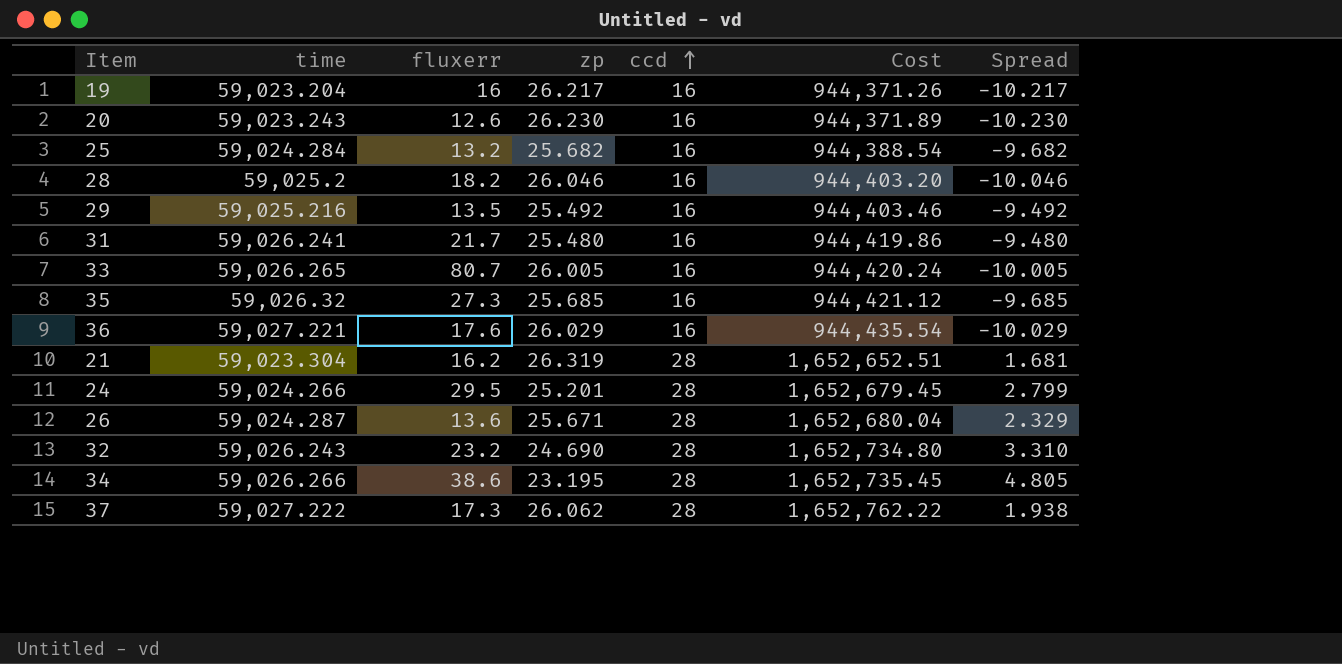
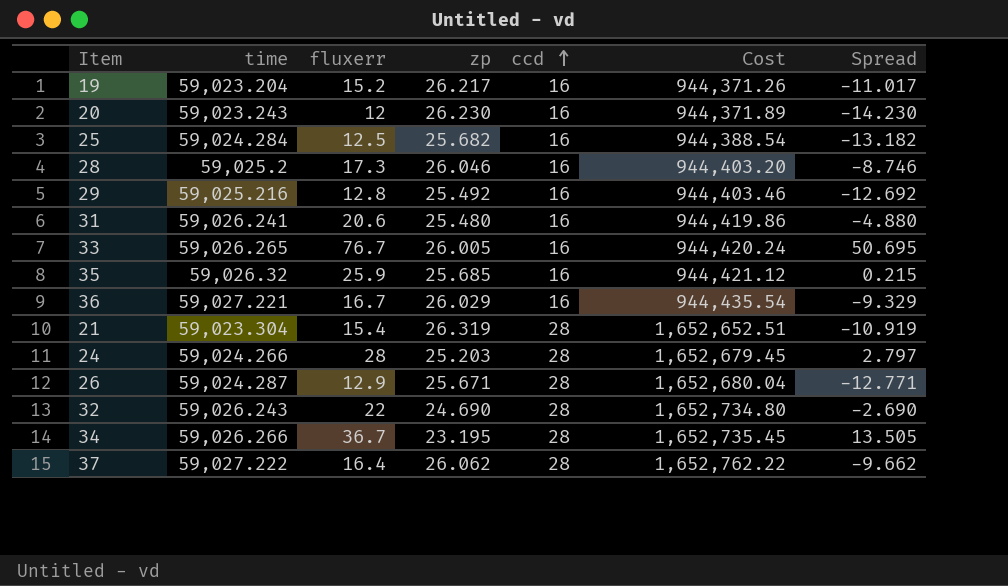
column Spread | formula: [ccd] - [zp] -> [fluxerr] - [zp]
19 | fluxerr: 16 -> 15.2
20 | fluxerr: 12.6 -> 12
25 | fluxerr: 13.2 -> 12.5
28 | fluxerr: 18.2 -> 17.3
29 | fluxerr: 13.5 -> 12.8
31 | fluxerr: 21.7 -> 20.6
33 | fluxerr: 80.7 -> 76.7
35 | fluxerr: 27.3 -> 25.9
36 | fluxerr: 17.6 -> 16.7
21 | fluxerr: 16.2 -> 15.4
24 | fluxerr: 29.5 -> 28
24 | zp: 25.201 -> 25.203
26 | fluxerr: 13.6 -> 12.9
32 | fluxerr: 23.2 -> 22
34 | fluxerr: 38.6 -> 36.7
37 | fluxerr: 17.3 -> 16.4

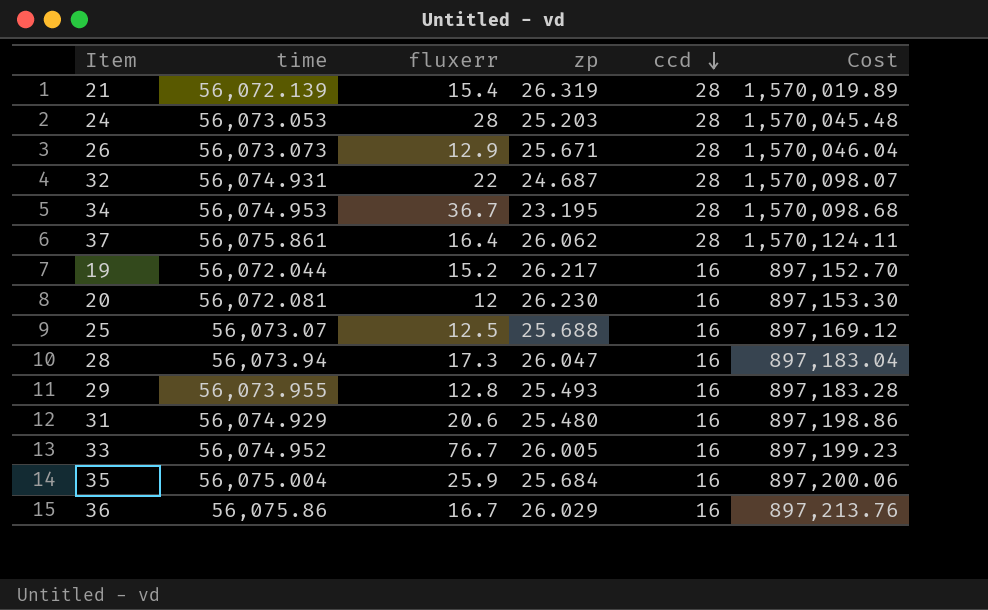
row order: ccd ascending -> ccd descending
column Spread | formula: [fluxerr] - [zp] -> none
21 | time: 59,023.304 -> 56,072.139
21 | Cost: 1,652,652.51 -> 1,570,019.89
24 | time: 59,024.266 -> 56,073.053
24 | Cost: 1,652,679.45 -> 1,570,045.48
26 | time: 59,024.287 -> 56,073.073
26 | Cost: 1,652,680.04 -> 1,570,046.04
32 | time: 59,026.243 -> 56,074.931
32 | zp: 24.690 -> 24.687
32 | Cost: 1,652,734.80 -> 1,570,098.07
34 | time: 59,026.266 -> 56,074.953
34 | Cost: 1,652,735.45 -> 1,570,098.68
37 | time: 59,027.222 -> 56,075.861
37 | Cost: 1,652,762.22 -> 1,570,124.11
19 | time: 59,023.204 -> 56,072.044
19 | Cost: 944,371.26 -> 897,152.70
20 | time: 59,023.243 -> 56,072.081
20 | Cost: 944,371.89 -> 897,153.30
25 | time: 59,024.284 -> 56,073.07
25 | zp: 25.682 -> 25.688
25 | Cost: 944,388.54 -> 897,169.12
28 | time: 59,025.2 -> 56,073.94
28 | zp: 26.046 -> 26.047
28 | Cost: 944,403.20 -> 897,183.04
29 | time: 59,025.216 -> 56,073.955
29 | zp: 25.492 -> 25.493
29 | Cost: 944,403.46 -> 897,183.28
31 | time: 59,026.241 -> 56,074.929
31 | Cost: 944,419.86 -> 897,198.86
33 | time: 59,026.265 -> 56,074.952
33 | Cost: 944,420.24 -> 897,199.23
35 | time: 59,026.32 -> 56,075.004
35 | zp: 25.685 -> 25.684
35 | Cost: 944,421.12 -> 897,200.06
36 | time: 59,027.221 -> 56,075.86
36 | Cost: 944,435.54 -> 897,213.76

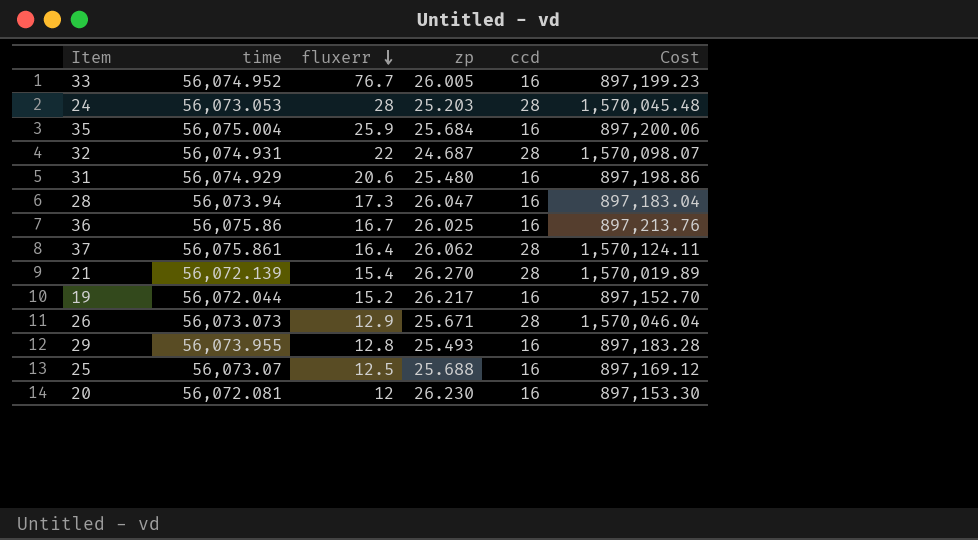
row order: ccd descending -> fluxerr descending
row 34: 56,074.953 | 36.7 | 23.195 | 28 | 1,570,098.68 -> none
36 | zp: 26.029 -> 26.025
21 | zp: 26.319 -> 26.270

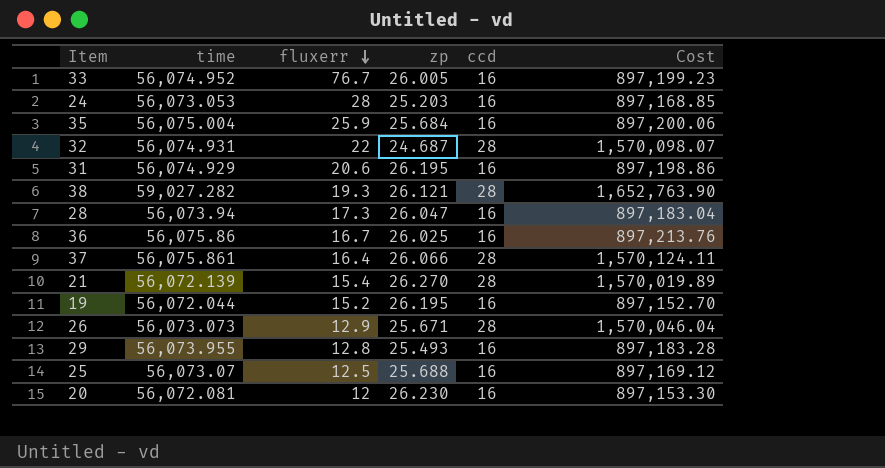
24 | ccd: 28 -> 16
24 | Cost: 1,570,045.48 -> 897,168.85
31 | zp: 25.480 -> 26.195
row 38: none -> 59,027.282 | 19.3 | 26.121 | 28 | 1,652,763.90
37 | zp: 26.062 -> 26.066
19 | zp: 26.217 -> 26.195

